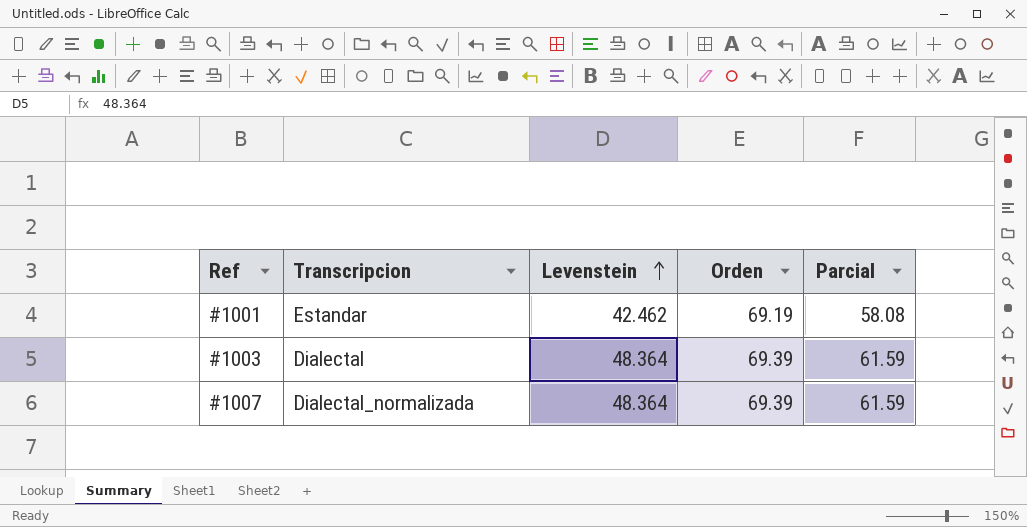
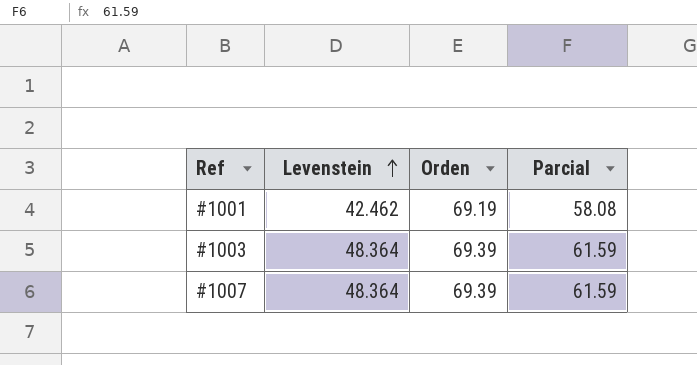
column Transcripcion | position: 2 -> none

